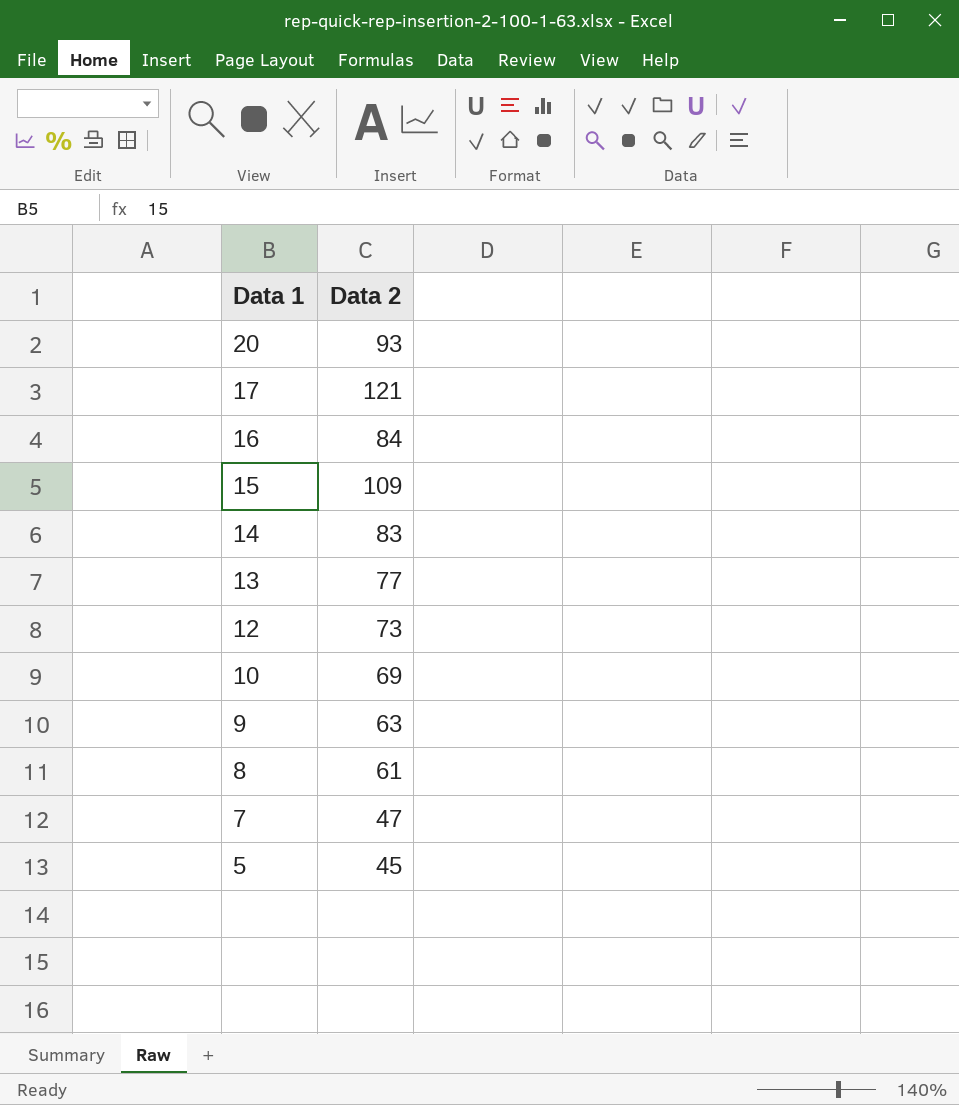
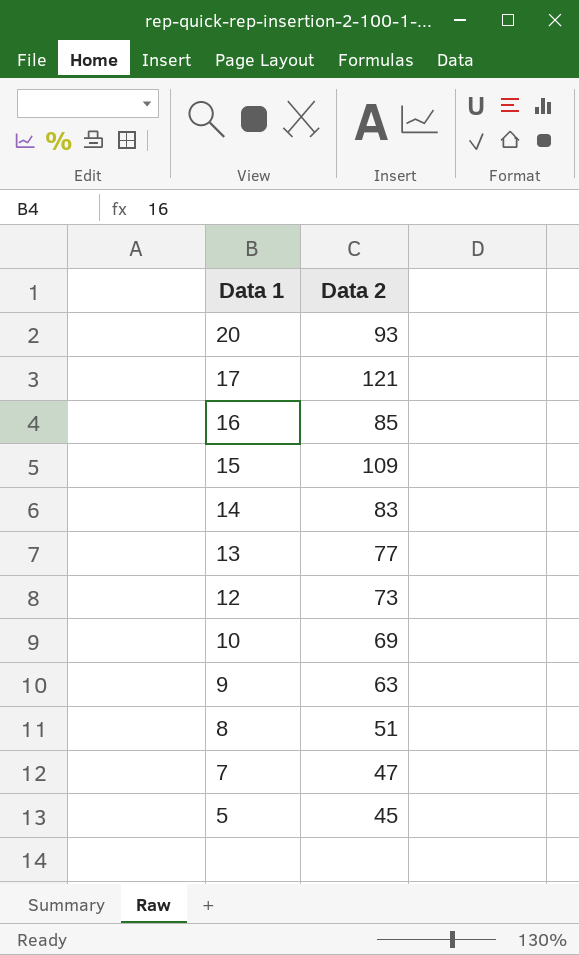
16 | Data 2: 84 -> 85
8 | Data 2: 61 -> 51

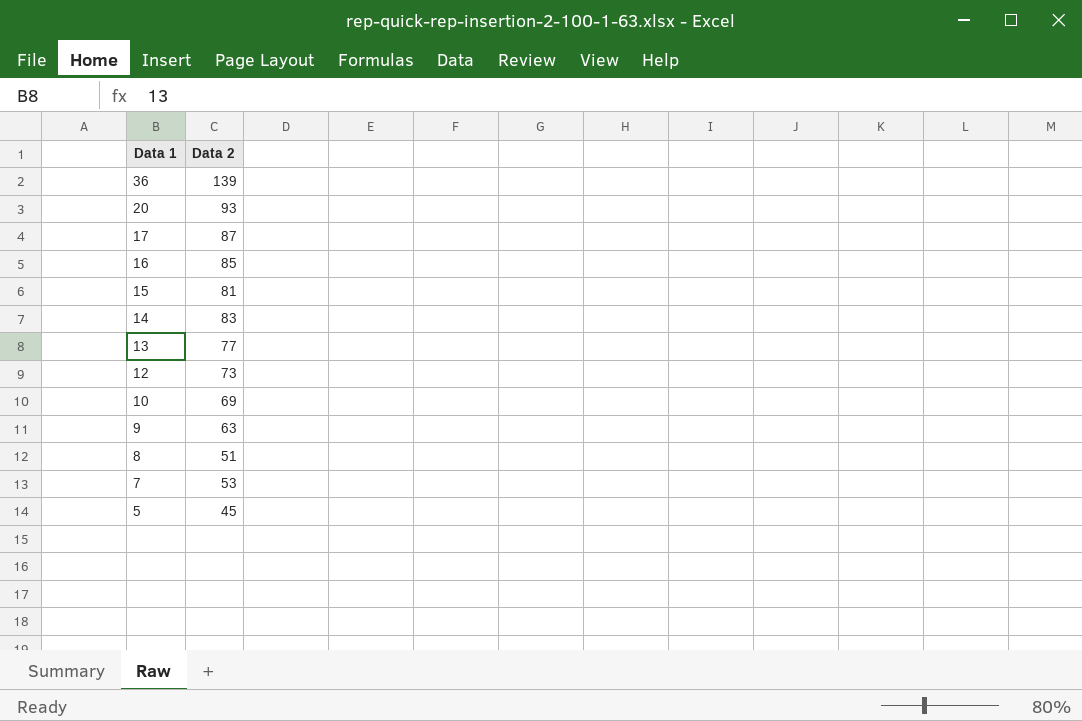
row 36: none -> 139
17 | Data 2: 121 -> 87
15 | Data 2: 109 -> 81
7 | Data 2: 47 -> 53

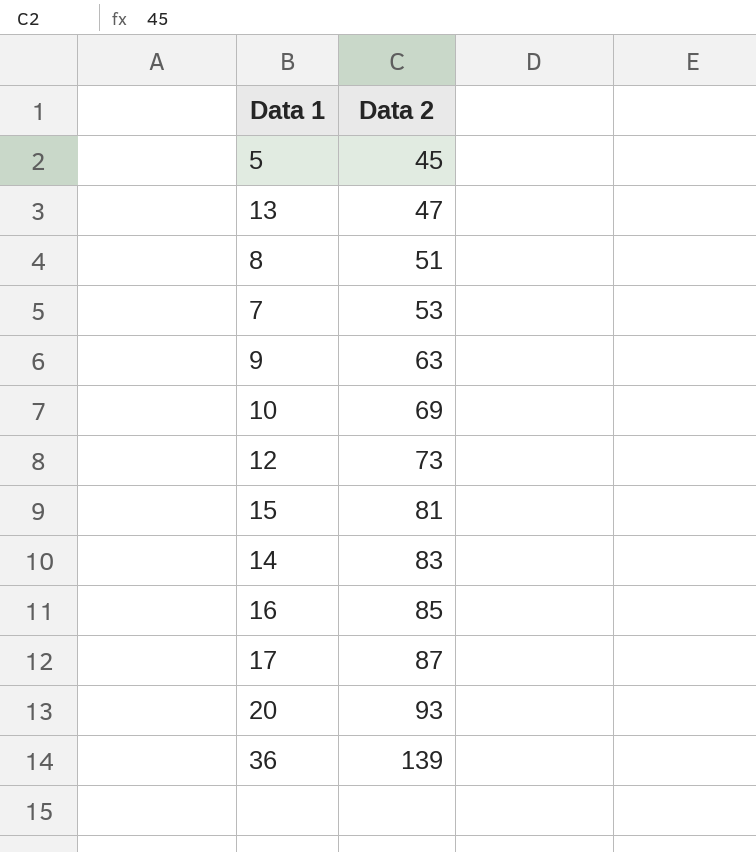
row order: Data 1 descending -> Data 2 ascending
13 | Data 2: 77 -> 47

